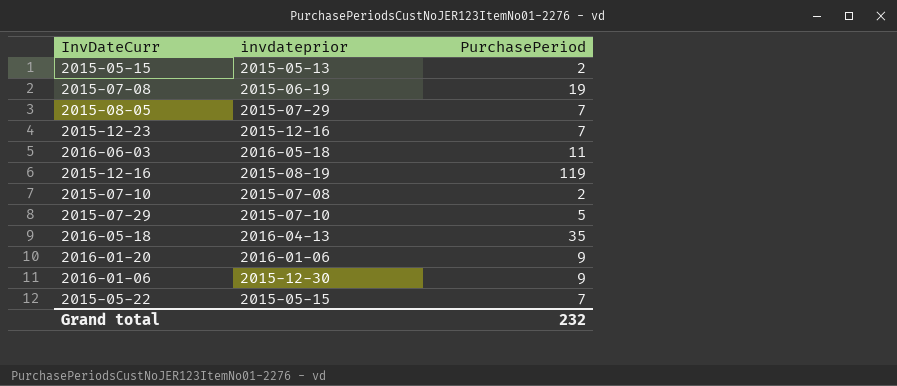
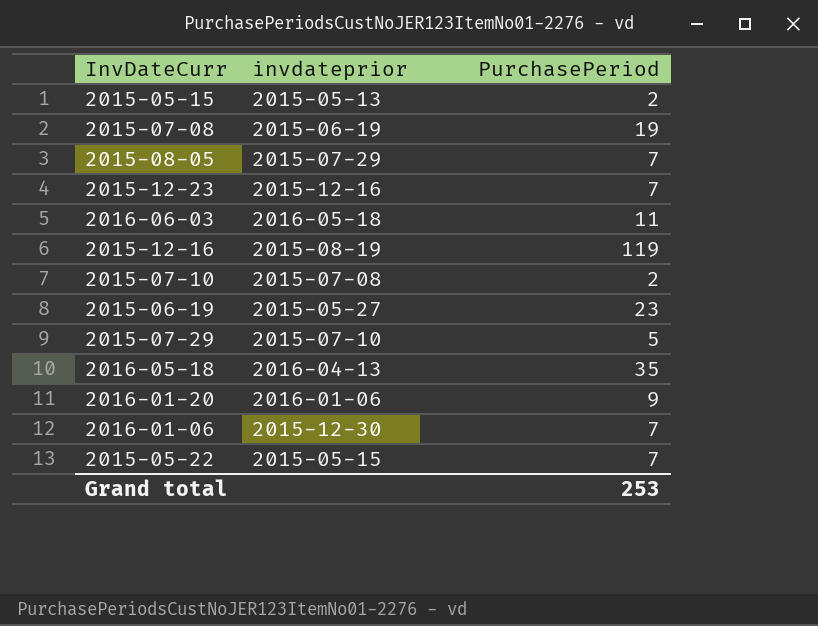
row 2015-06-19: none -> 2015-05-27 | 23
2016-01-06 | PurchasePeriod: 9 -> 7
Grand total | PurchasePeriod: 232 -> 253

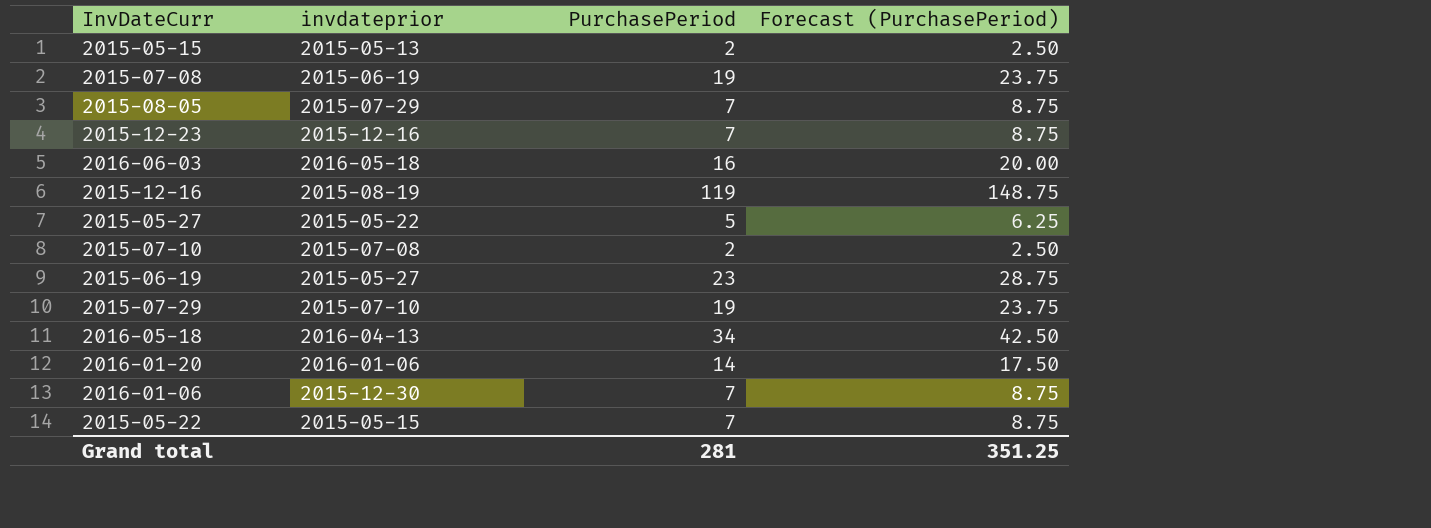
column Forecast (PurchasePeriod) | formula: none -> [PurchasePeriod] * 1.25
2016-06-03 | PurchasePeriod: 11 -> 16
row 2015-05-27: none -> 2015-05-22 | 5 | 6.25
2015-07-29 | PurchasePeriod: 5 -> 19
2016-05-18 | PurchasePeriod: 35 -> 34
2016-01-20 | PurchasePeriod: 9 -> 14
Grand total | PurchasePeriod: 253 -> 281

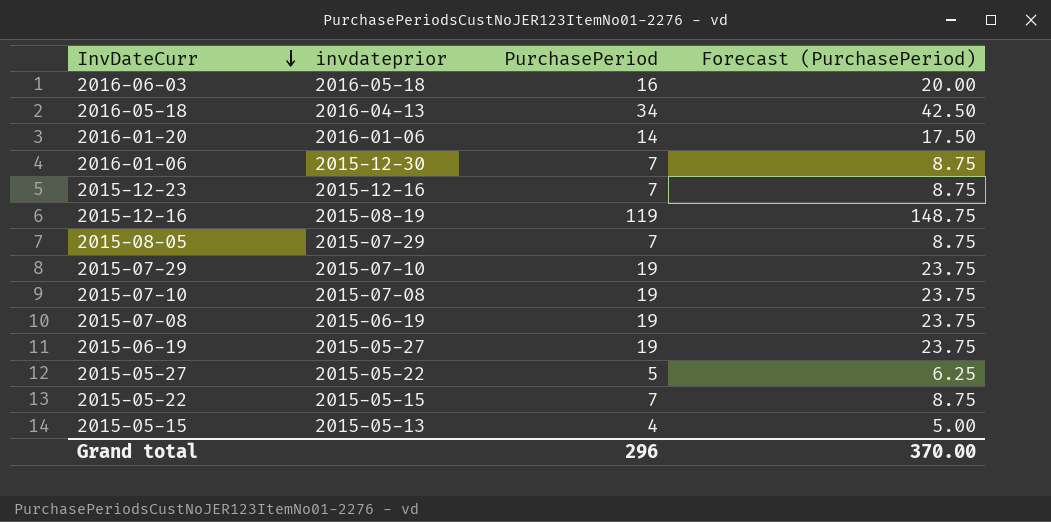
row order: none -> InvDateCurr descending
2015-07-10 | PurchasePeriod: 2 -> 19
2015-07-10 | Forecast (PurchasePeriod): 2.50 -> 23.75
2015-06-19 | PurchasePeriod: 23 -> 19
2015-06-19 | Forecast (PurchasePeriod): 28.75 -> 23.75
2015-05-15 | PurchasePeriod: 2 -> 4
2015-05-15 | Forecast (PurchasePeriod): 2.50 -> 5.00
Grand total | PurchasePeriod: 281 -> 296
Grand total | Forecast (PurchasePeriod): 351.25 -> 370.00

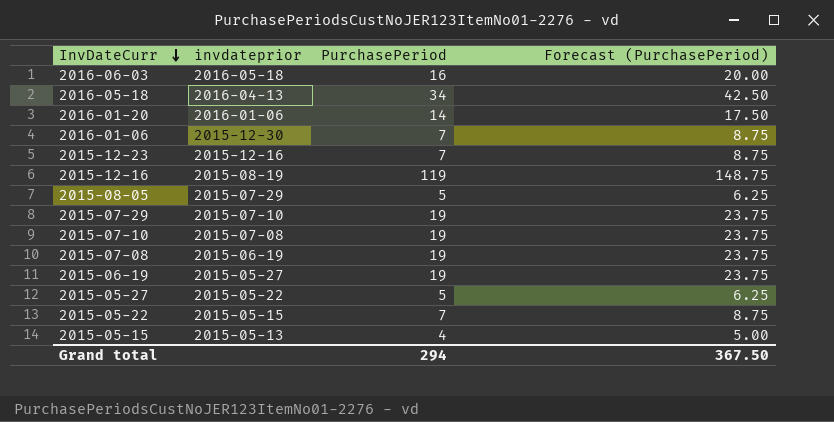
2015-08-05 | PurchasePeriod: 7 -> 5
2015-08-05 | Forecast (PurchasePeriod): 8.75 -> 6.25
Grand total | PurchasePeriod: 296 -> 294
Grand total | Forecast (PurchasePeriod): 370.00 -> 367.50

